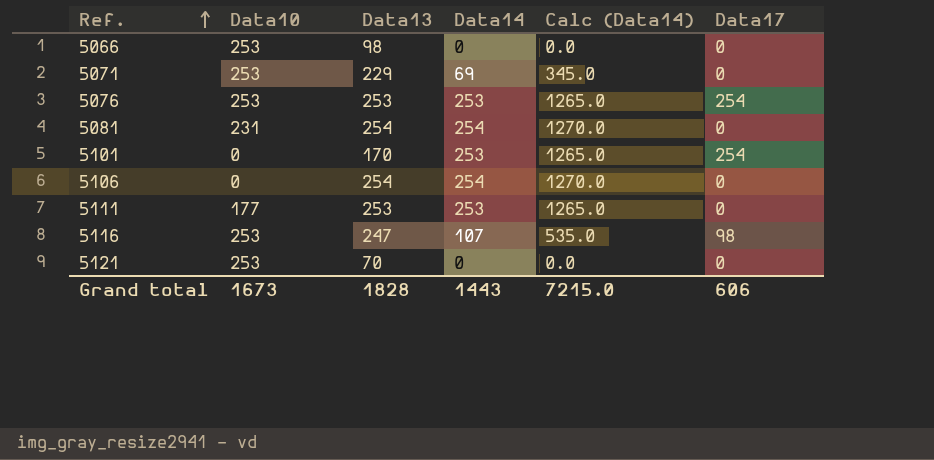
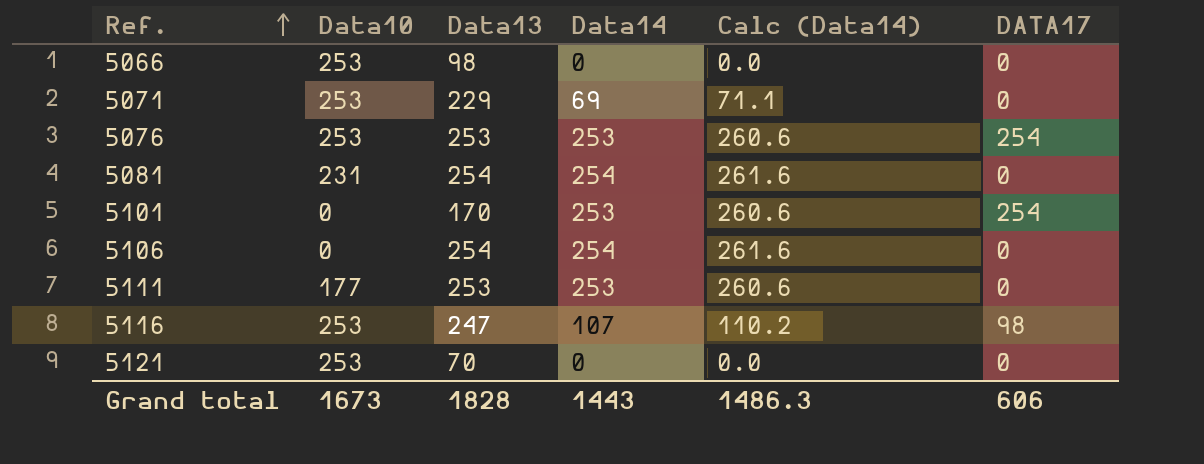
column Calc (Data14) | formula: [Data14] * 5 -> [Data14] * 1.03
column name: Data17 -> DATA17
Grand total | Calc (Data14): 7215.0 -> 1486.3

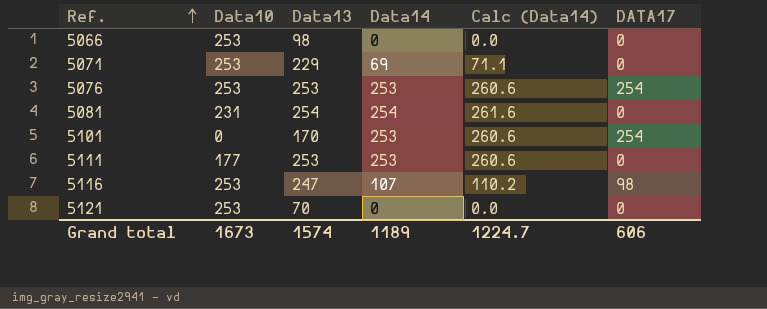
row 5106: 0 | 254 | 254 | 261.6 | 0 -> none
Grand total | Data13: 1828 -> 1574
Grand total | Data14: 1443 -> 1189
Grand total | Calc (Data14): 1486.3 -> 1224.7

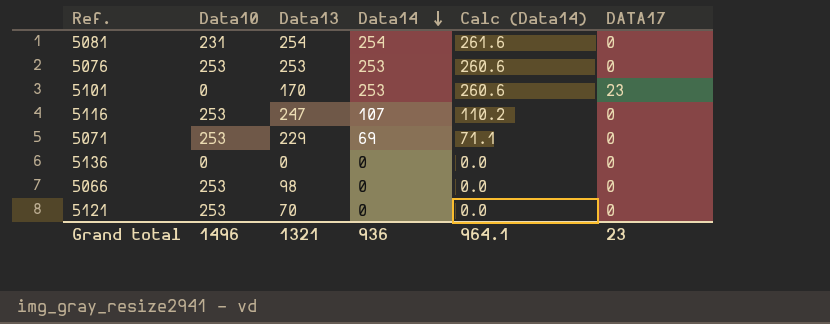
row order: Ref. ascending -> Data14 descending
row 5111: 177 | 253 | 253 | 260.6 | 0 -> none
5076 | DATA17: 254 -> 0
5101 | DATA17: 254 -> 23
5116 | DATA17: 98 -> 0
row 5136: none -> 0 | 0 | 0 | 0.0 | 0
Grand total | Data10: 1673 -> 1496
Grand total | Data13: 1574 -> 1321
Grand total | Data14: 1189 -> 936
Grand total | Calc (Data14): 1224.7 -> 964.1
Grand total | DATA17: 606 -> 23

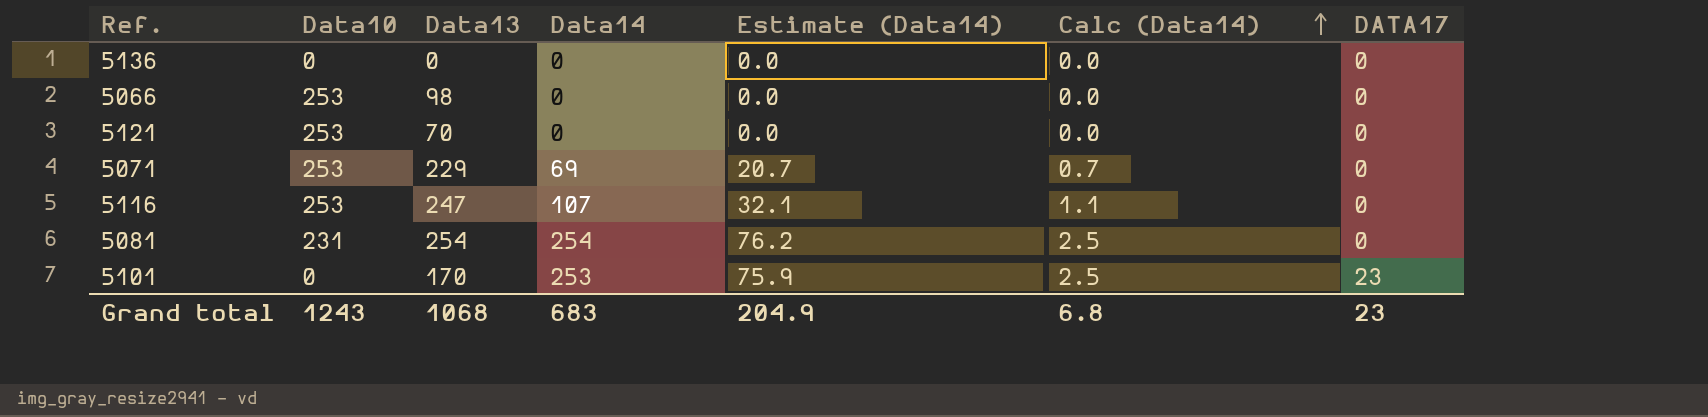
row order: Data14 descending -> Calc (Data14) ascending
column Estimate (Data14) | formula: none -> [Data14] * 0.3
column Calc (Data14) | formula: [Data14] * 1.03 -> [Data14] * 0.01
row 5076: 253 | 253 | 253 | 260.6 | 0 -> none
Grand total | Data10: 1496 -> 1243
Grand total | Data13: 1321 -> 1068
Grand total | Data14: 936 -> 683
Grand total | Calc (Data14): 964.1 -> 6.8

